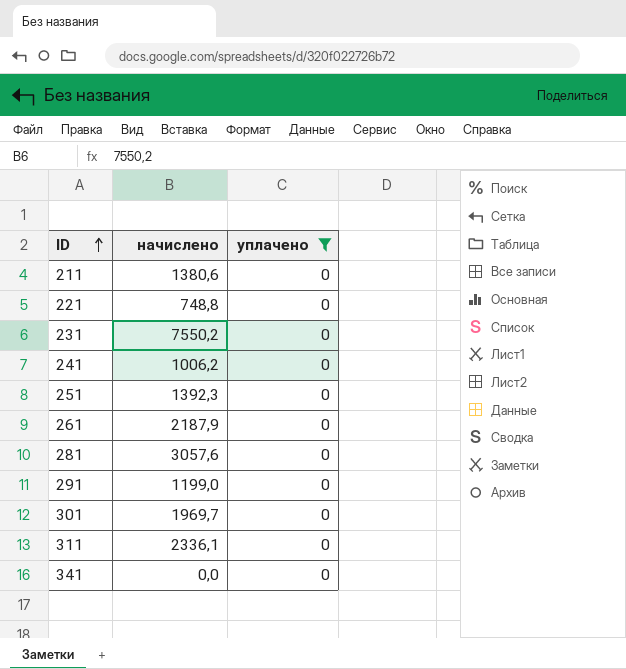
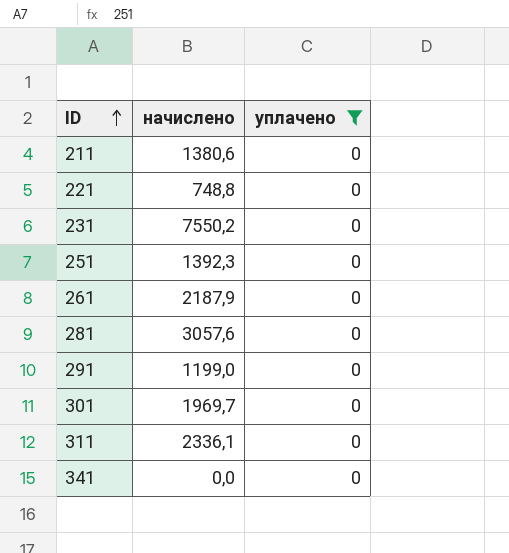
row 241: 1006,2 | 0 -> none

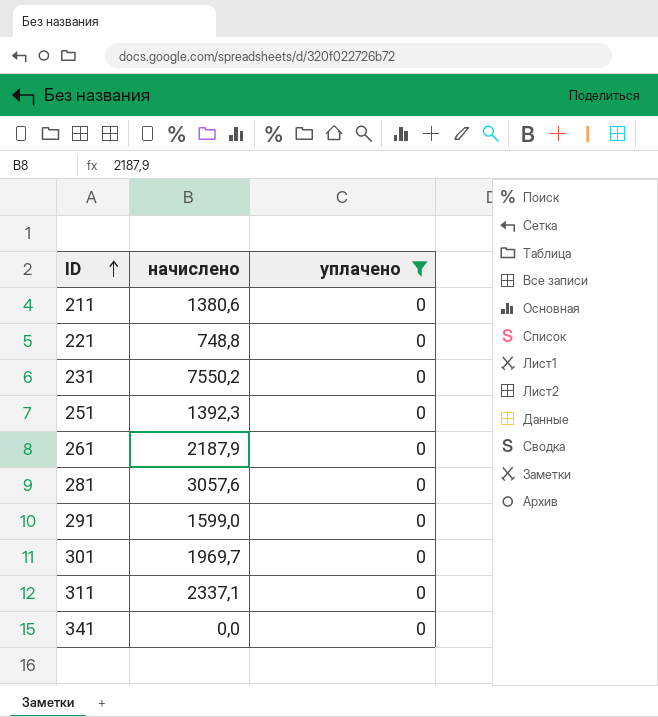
291 | начислено: 1199,0 -> 1599,0
311 | начислено: 2336,1 -> 2337,1

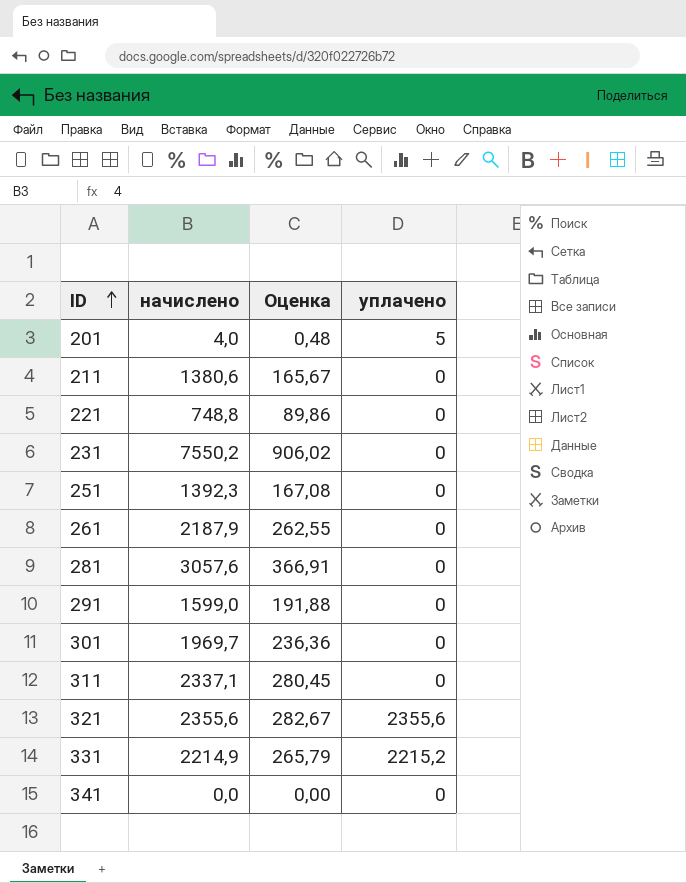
filter: уплачено = 0 -> none
column Оценка | formula: none -> [начислено] * 0,12

